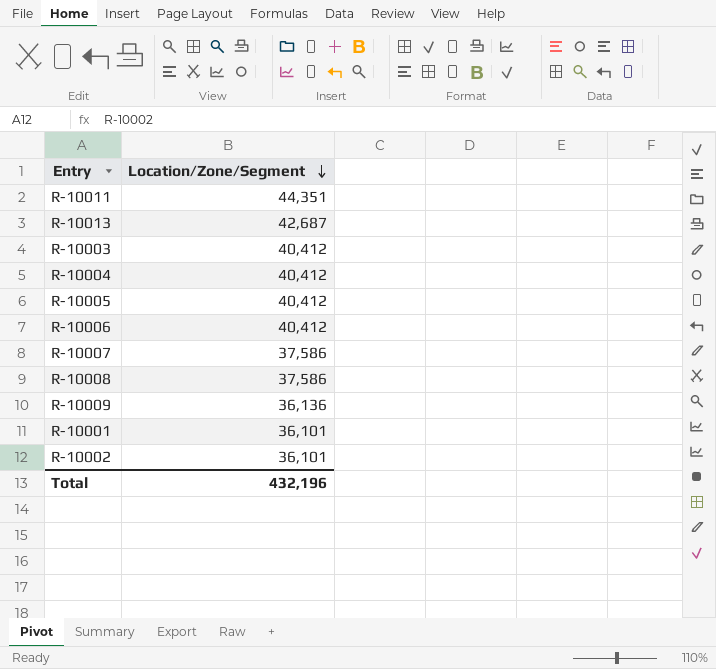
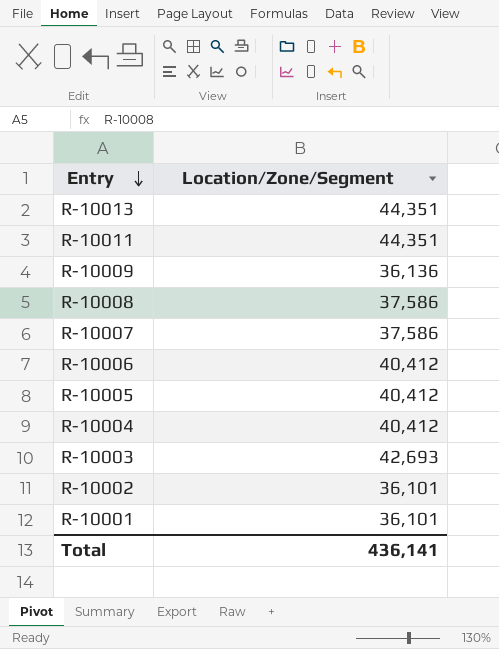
row order: Location/Zone/Segment descending -> Entry descending
R-10013 | Location/Zone/Segment: 42,687 -> 44,351
R-10003 | Location/Zone/Segment: 40,412 -> 42,693
Total | Location/Zone/Segment: 432,196 -> 436,141

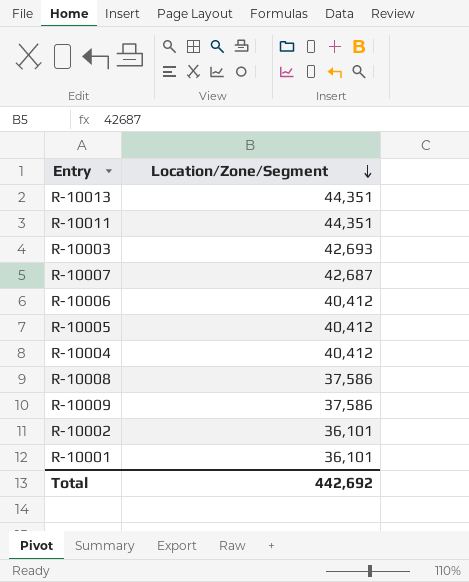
row order: Entry descending -> Location/Zone/Segment descending
R-10007 | Location/Zone/Segment: 37,586 -> 42,687
R-10009 | Location/Zone/Segment: 36,136 -> 37,586
Total | Location/Zone/Segment: 436,141 -> 442,692

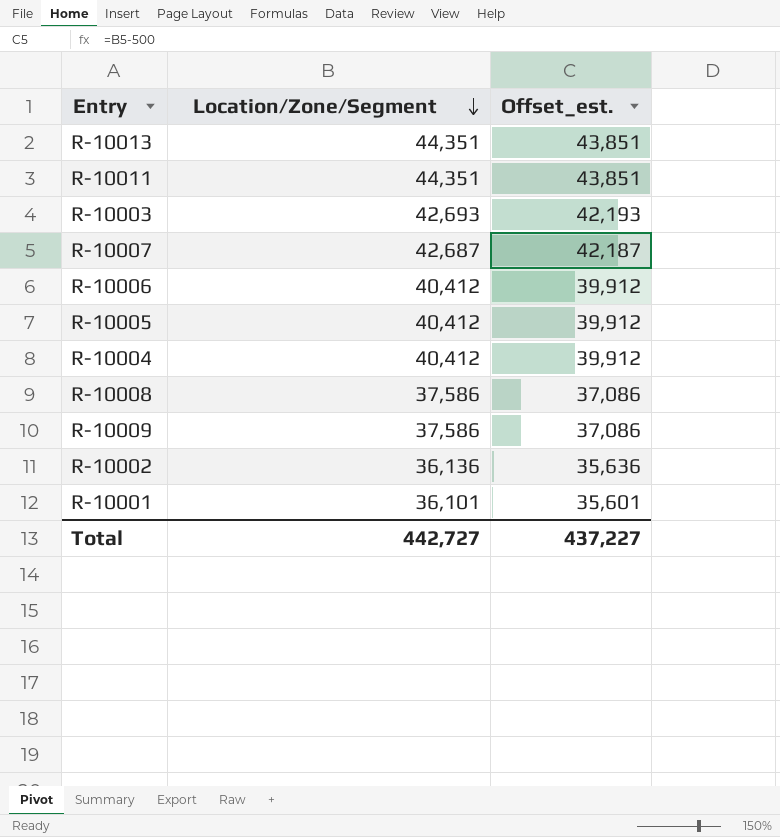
column Offset_est. | formula: none -> [Location/Zone/Segment] - 500
R-10002 | Location/Zone/Segment: 36,101 -> 36,136
Total | Location/Zone/Segment: 442,692 -> 442,727

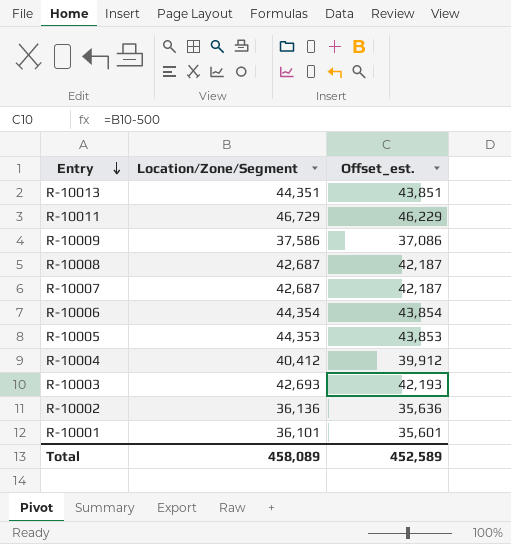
row order: Location/Zone/Segment descending -> Entry descending
R-10011 | Location/Zone/Segment: 44,351 -> 46,729
R-10011 | Offset_est.: 43,851 -> 46,229
R-10008 | Location/Zone/Segment: 37,586 -> 42,687
R-10008 | Offset_est.: 37,086 -> 42,187
R-10006 | Location/Zone/Segment: 40,412 -> 44,354
R-10006 | Offset_est.: 39,912 -> 43,854
R-10005 | Location/Zone/Segment: 40,412 -> 44,353
R-10005 | Offset_est.: 39,912 -> 43,853
Total | Location/Zone/Segment: 442,727 -> 458,089
Total | Offset_est.: 437,227 -> 452,589

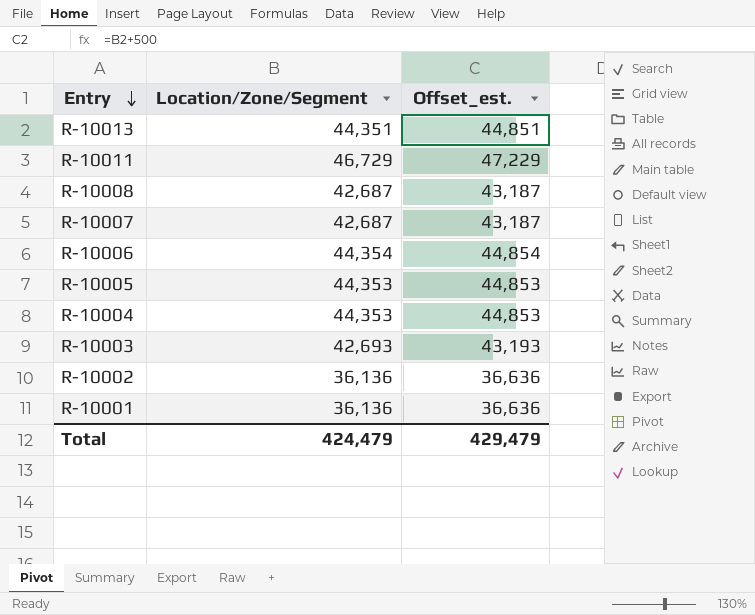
column Offset_est. | formula: [Location/Zone/Segment] - 500 -> [Location/Zone/Segment] + 500
row R-10009: 37,586 | 37,086 -> none
R-10004 | Location/Zone/Segment: 40,412 -> 44,353
R-10001 | Location/Zone/Segment: 36,101 -> 36,136
Total | Location/Zone/Segment: 458,089 -> 424,479
Total | Offset_est.: 452,589 -> 429,479

